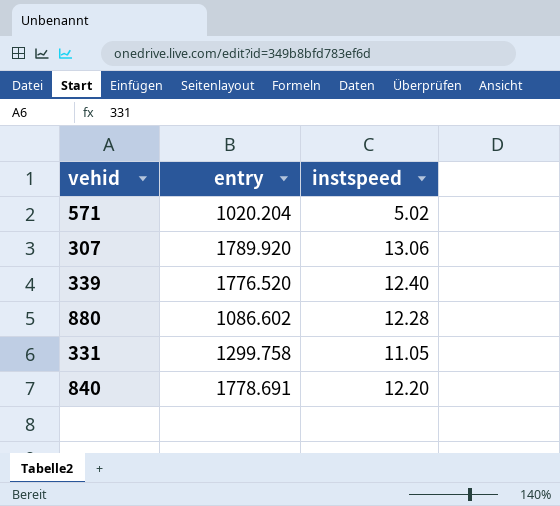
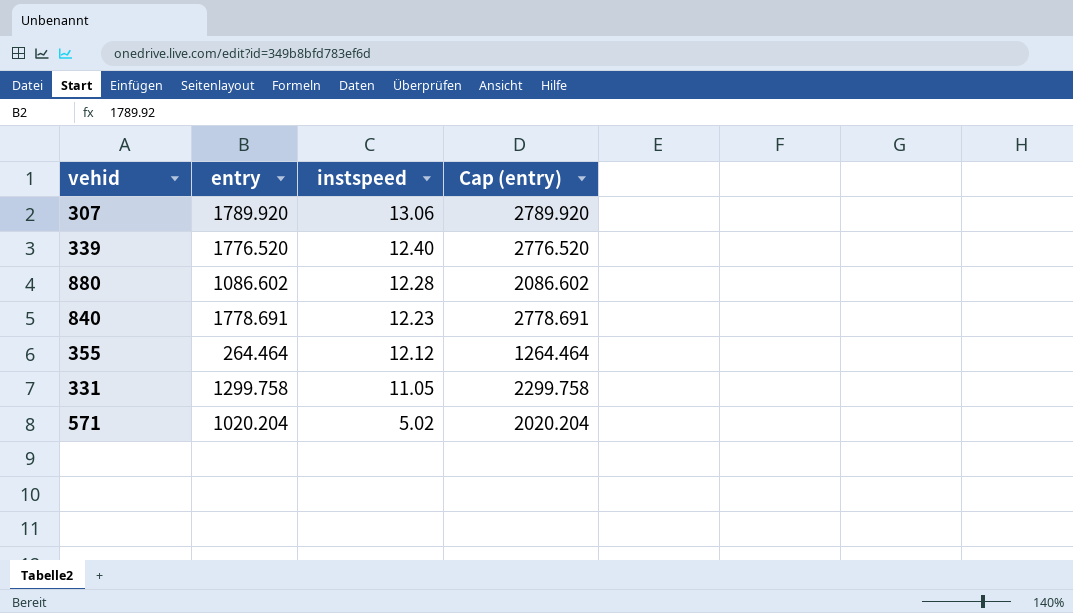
row order: none -> instspeed descending
column Cap (entry) | formula: none -> [entry] + 1000
840 | instspeed: 12.20 -> 12.23
row 355: none -> 264.464 | 12.12 | 1264.464

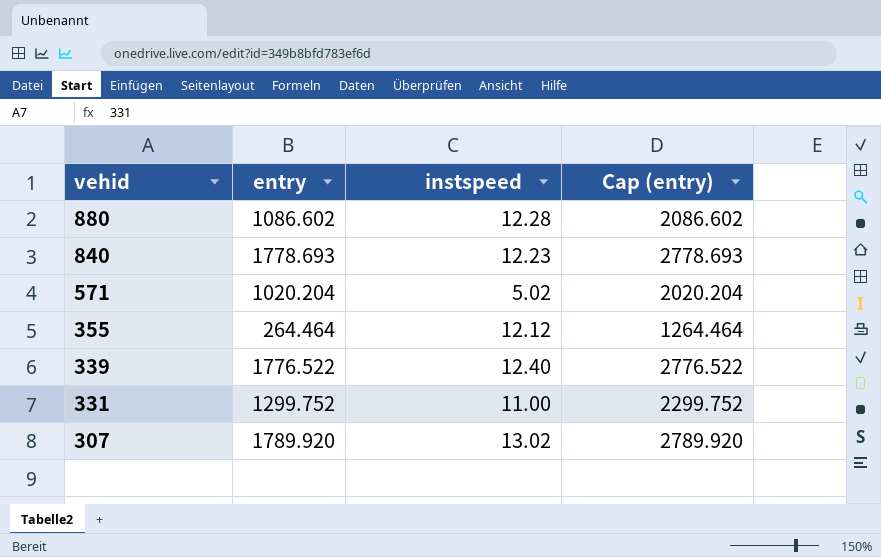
row order: instspeed descending -> vehid descending
840 | entry: 1778.691 -> 1778.693
840 | Cap (entry): 2778.691 -> 2778.693
339 | entry: 1776.520 -> 1776.522
339 | Cap (entry): 2776.520 -> 2776.522
331 | entry: 1299.758 -> 1299.752
331 | instspeed: 11.05 -> 11.00
331 | Cap (entry): 2299.758 -> 2299.752
307 | instspeed: 13.06 -> 13.02

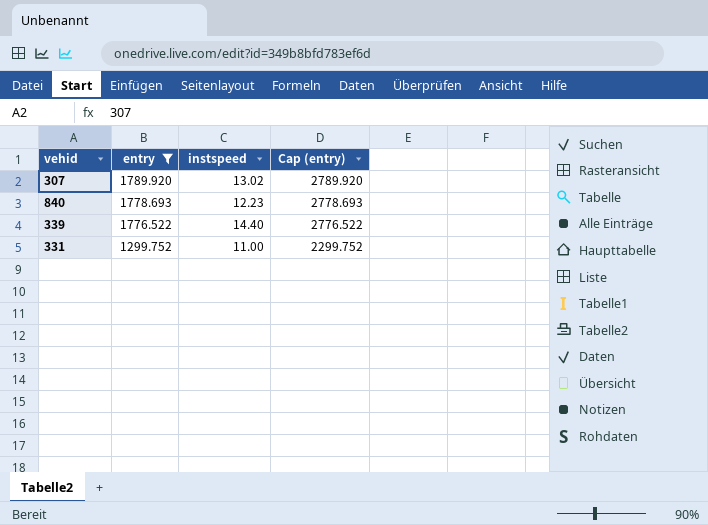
filter: none -> entry >= 1299.752
row order: vehid descending -> entry descending
339 | instspeed: 12.40 -> 14.40

